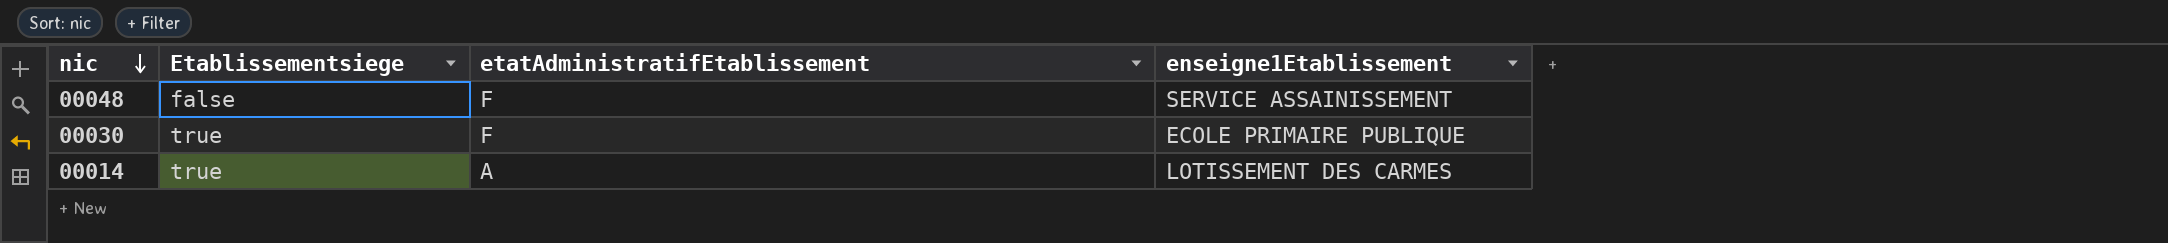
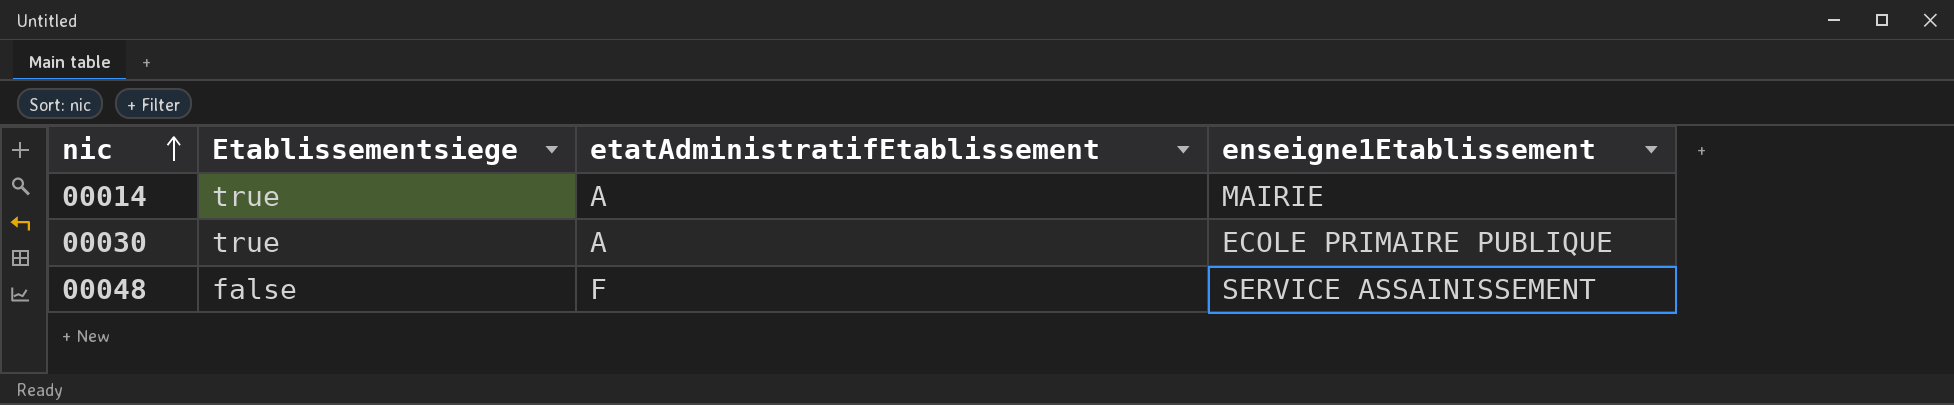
row order: nic descending -> nic ascending
00014 | enseigne1Etablissement: LOTISSEMENT DES CARMES -> MAIRIE
00030 | etatAdministratifEtablissement: F -> A

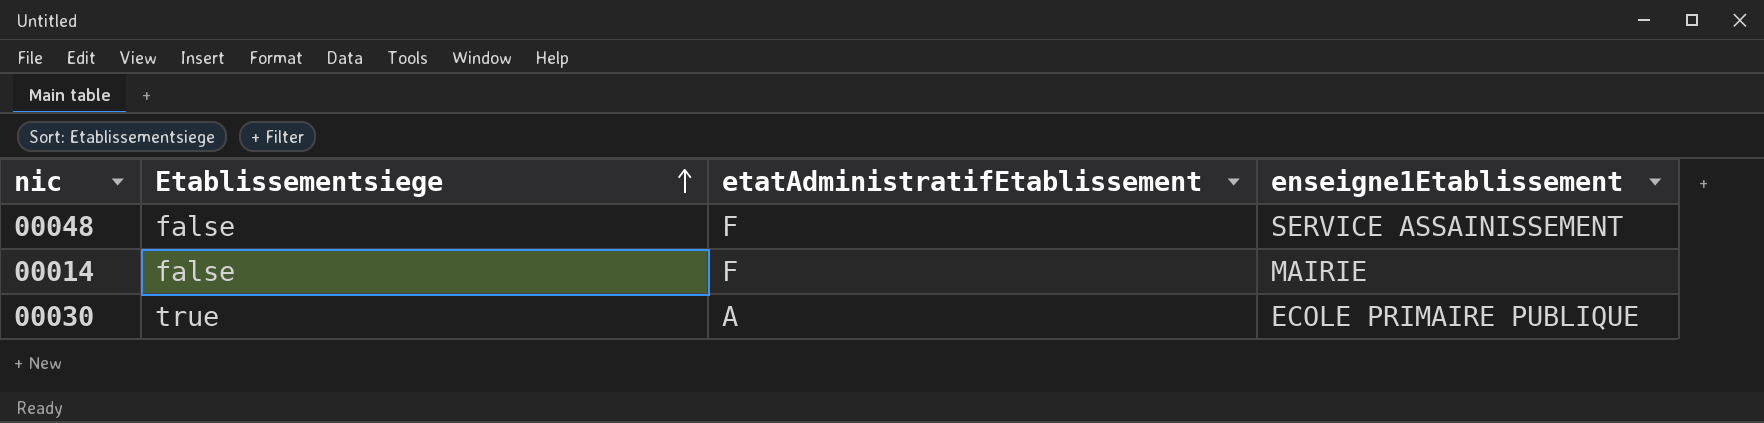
row order: nic ascending -> Etablissementsiege ascending
00014 | Etablissementsiege: true -> false
00014 | etatAdministratifEtablissement: A -> F

